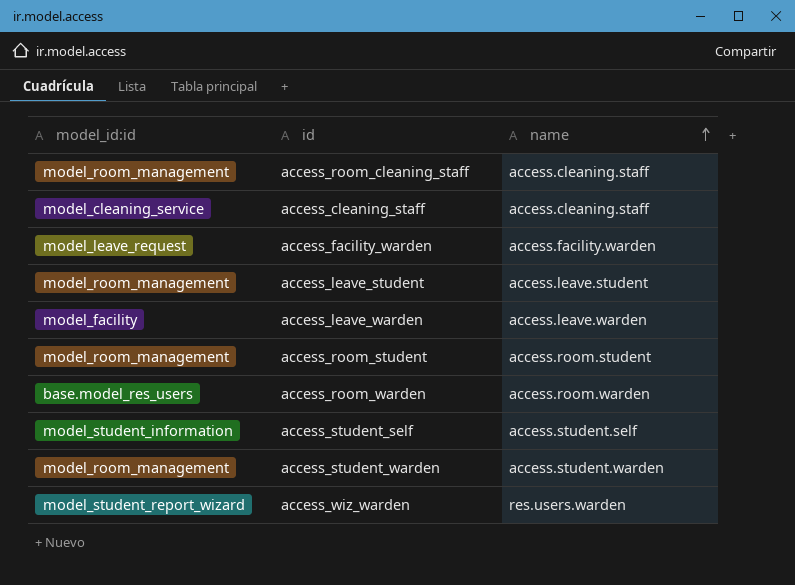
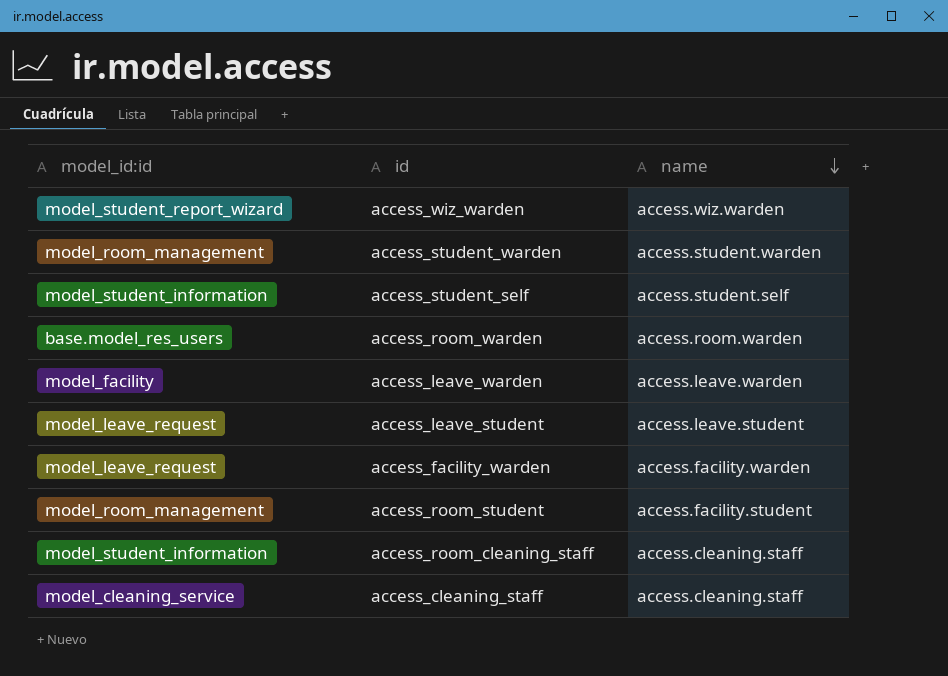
row order: name ascending -> name descending
access_wiz_warden | name: res.users.warden -> access.wiz.warden
access_leave_student | model_id:id: model_room_management -> model_leave_request
access_room_student | name: access.room.student -> access.facility.student
access_room_cleaning_staff | model_id:id: model_room_management -> model_student_information

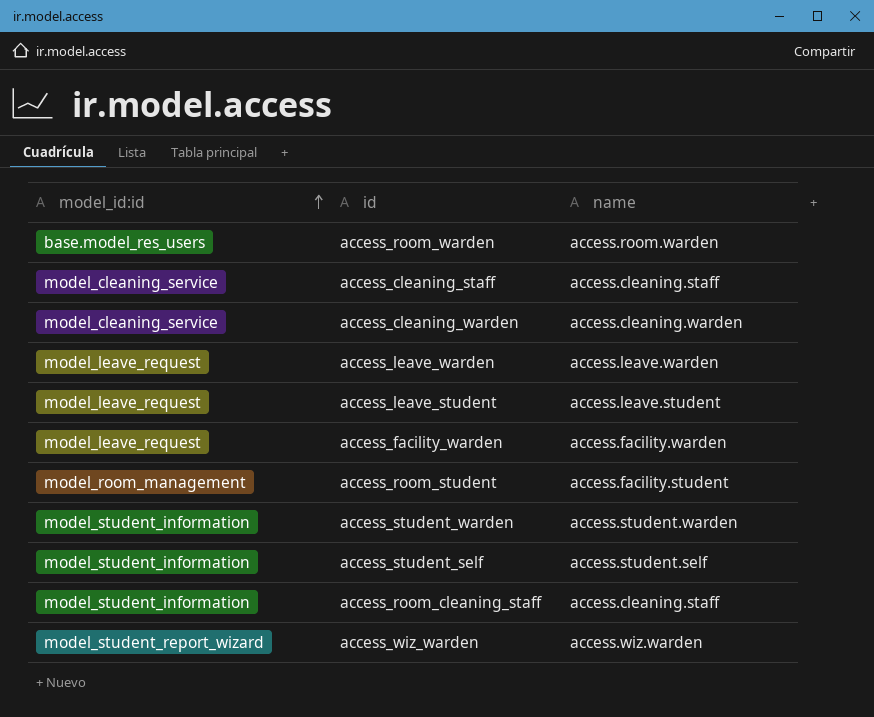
row order: name descending -> model_id:id ascending
row access_cleaning_warden: none -> model_cleaning_service | access.cleaning.warden
access_leave_warden | model_id:id: model_facility -> model_leave_request
access_student_warden | model_id:id: model_room_management -> model_student_information

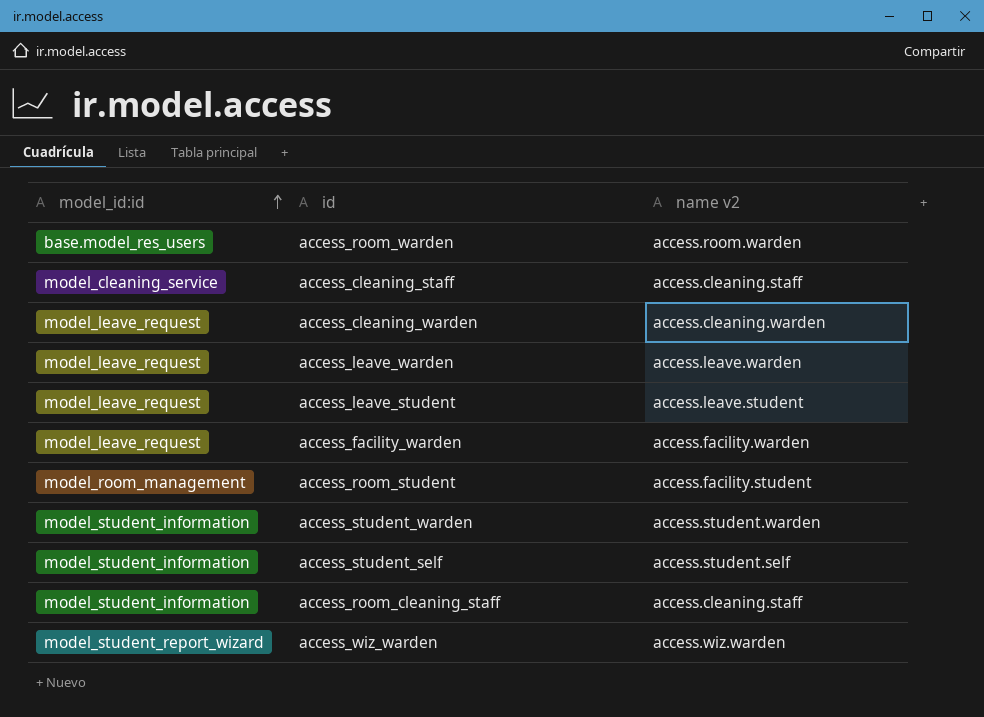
column name: name -> name v2
access_cleaning_warden | model_id:id: model_cleaning_service -> model_leave_request

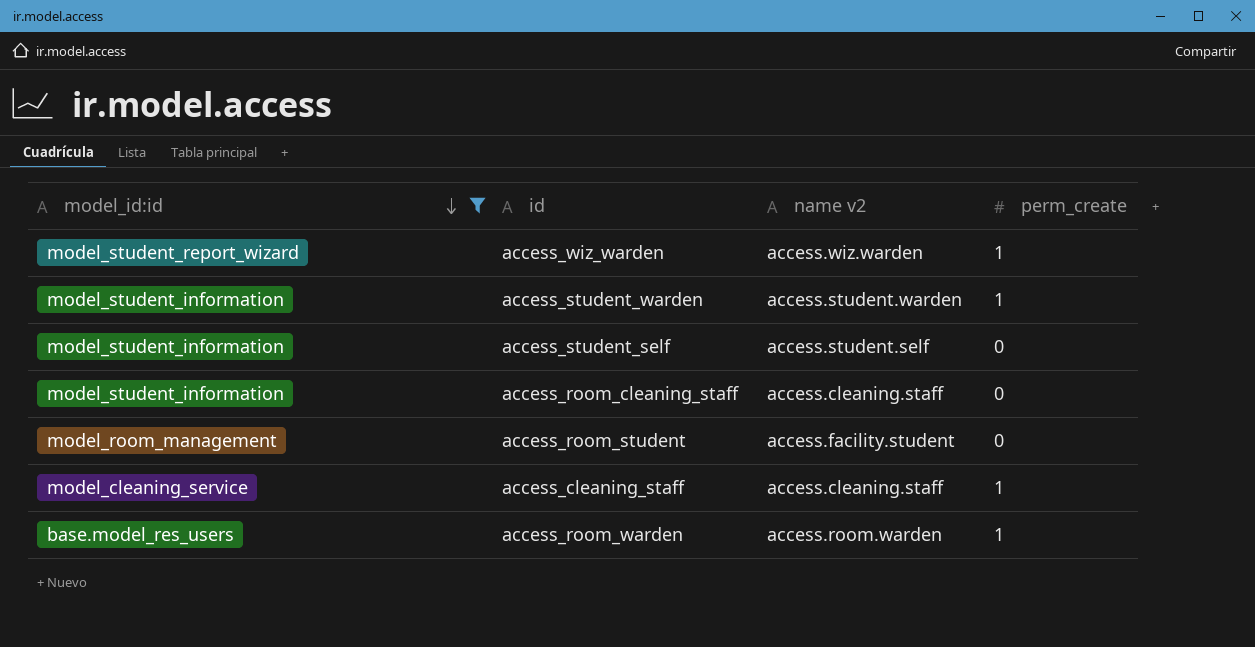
filter: none -> model_id:id != model_leave_request
row order: model_id:id ascending -> model_id:id descending
column perm_create | position: none -> 4

